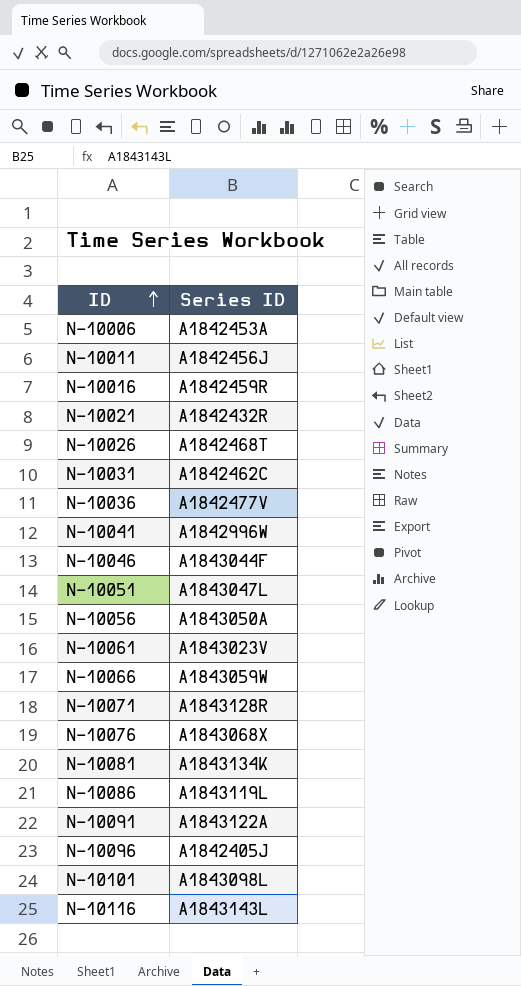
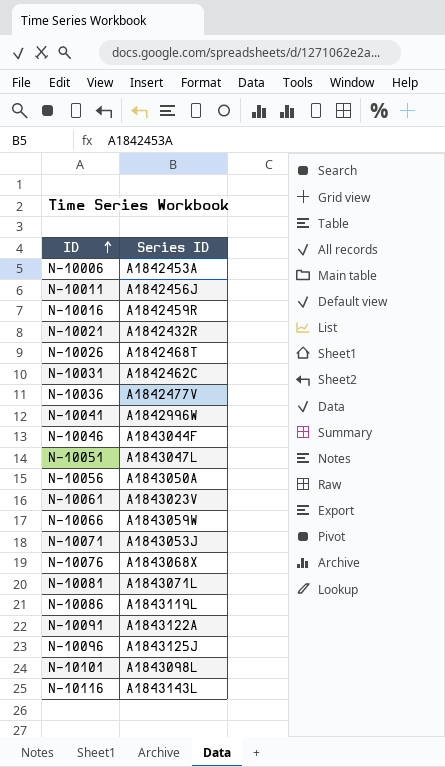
N-10071 | Series ID: A1843128R -> A1843053J
N-10081 | Series ID: A1843134K -> A1843071L
N-10096 | Series ID: A1842405J -> A1843125J

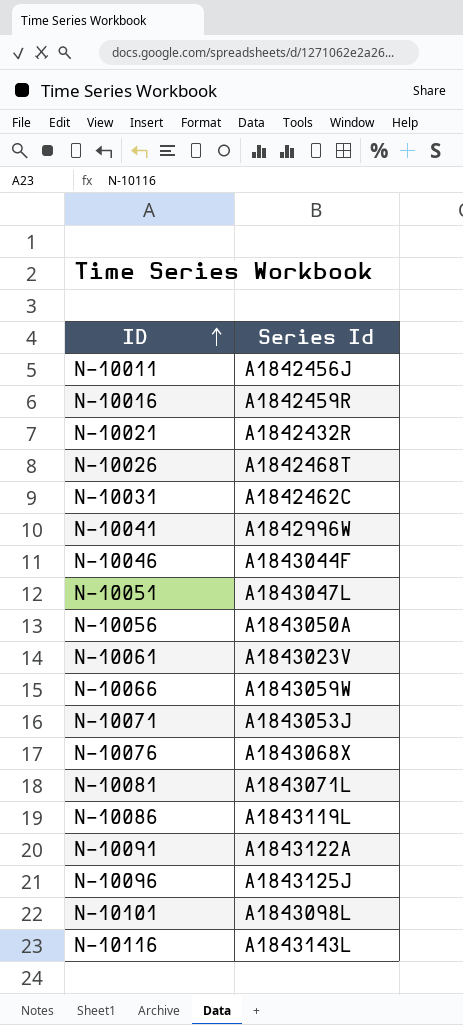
column name: Series ID -> Series Id
row N-10006: A1842453A -> none
row N-10036: A1842477V -> none

